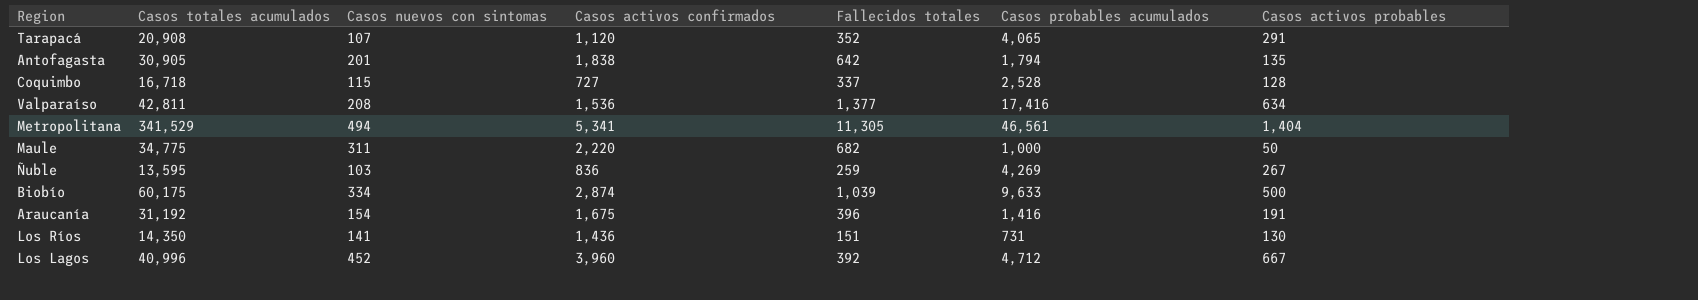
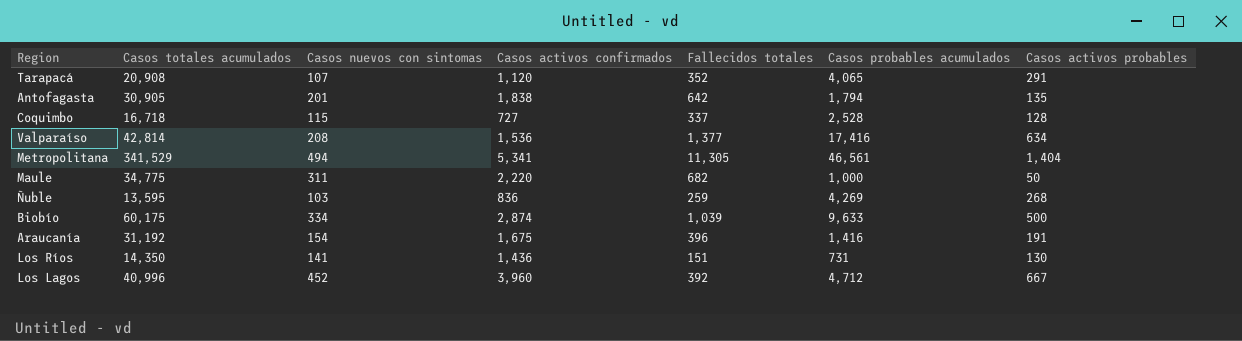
Valparaíso | Casos totales acumulados: 42,811 -> 42,814
Ñuble | Casos activos probables: 267 -> 268

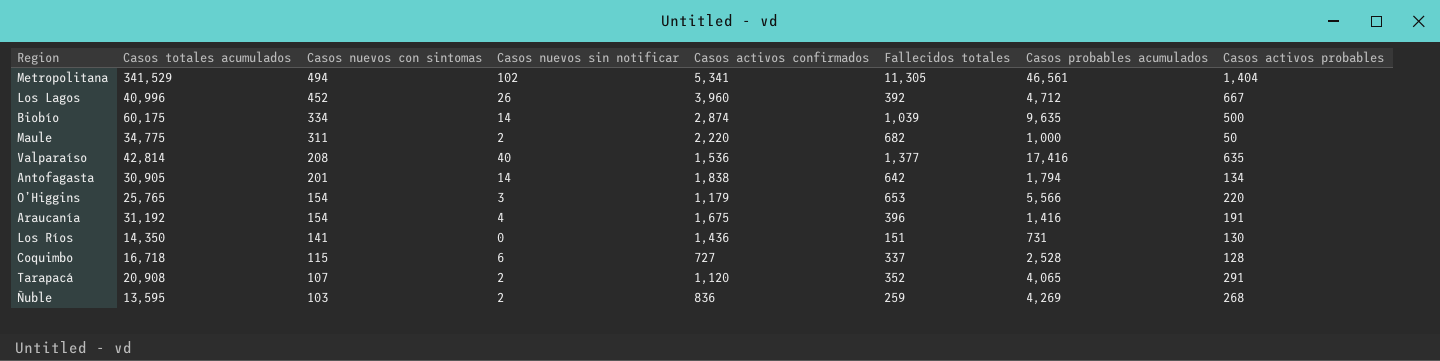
row order: none -> Casos nuevos con sintomas descending
column Casos nuevos sin notificar | position: none -> 4
Biobío | Casos probables acumulados: 9,633 -> 9,635
Valparaíso | Casos activos probables: 634 -> 635
Antofagasta | Casos activos probables: 135 -> 134
row O’Higgins: none -> 25,765 | 154 | 3 | 1,179 | 653 | 5,566 | 220

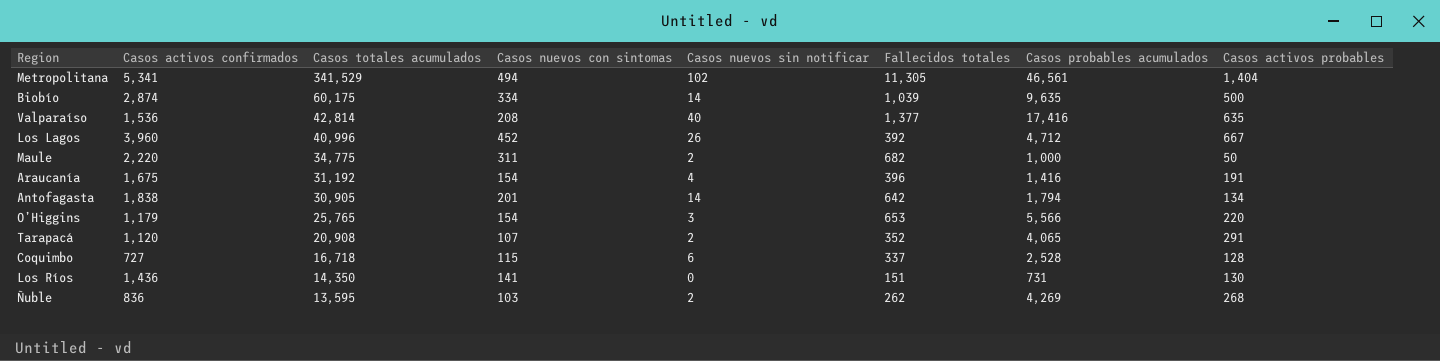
row order: Casos nuevos con sintomas descending -> Casos totales acumulados descending
column Casos activos confirmados | position: 5 -> 2
Ñuble | Fallecidos totales: 259 -> 262

